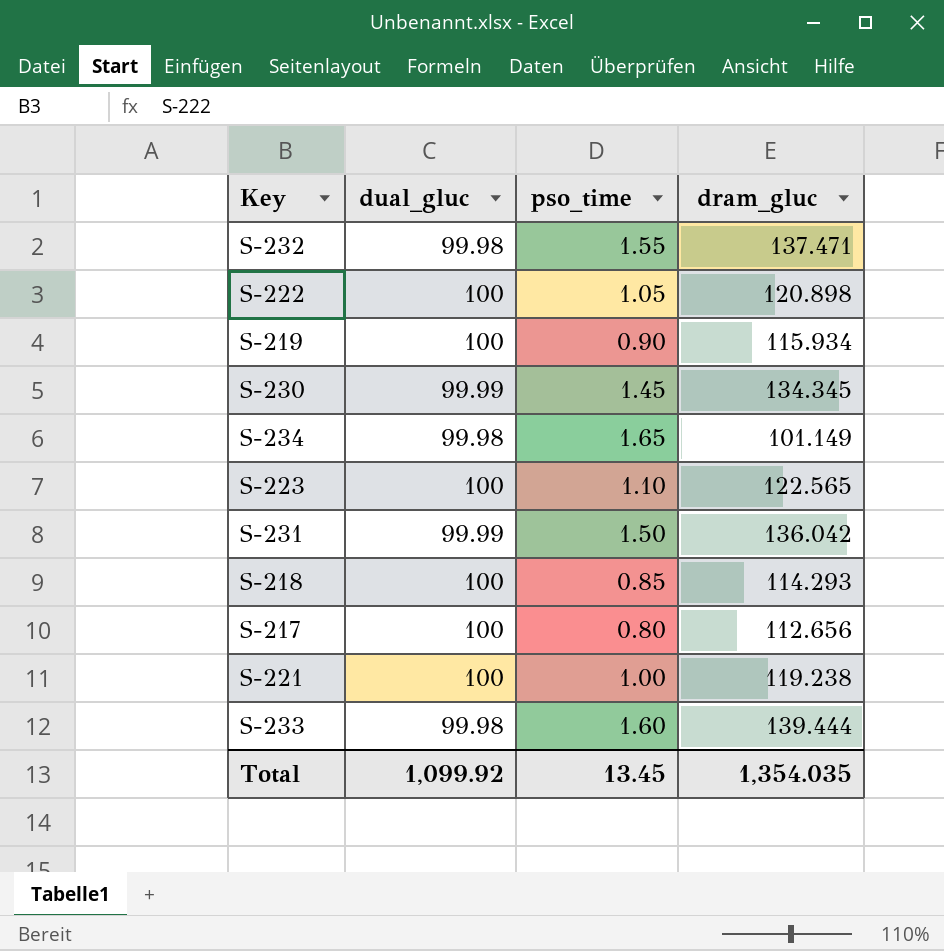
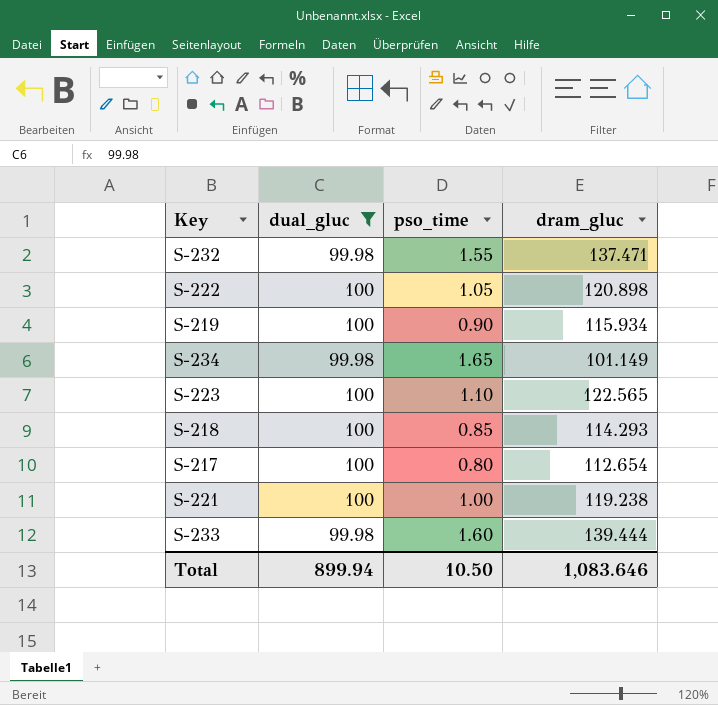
filter: none -> dual_gluc != 99.99
S-217 | dram_gluc: 112.656 -> 112.654
Total | dual_gluc: 1,099.92 -> 899.94
Total | pso_time: 13.45 -> 10.50
Total | dram_gluc: 1,354.035 -> 1,083.646

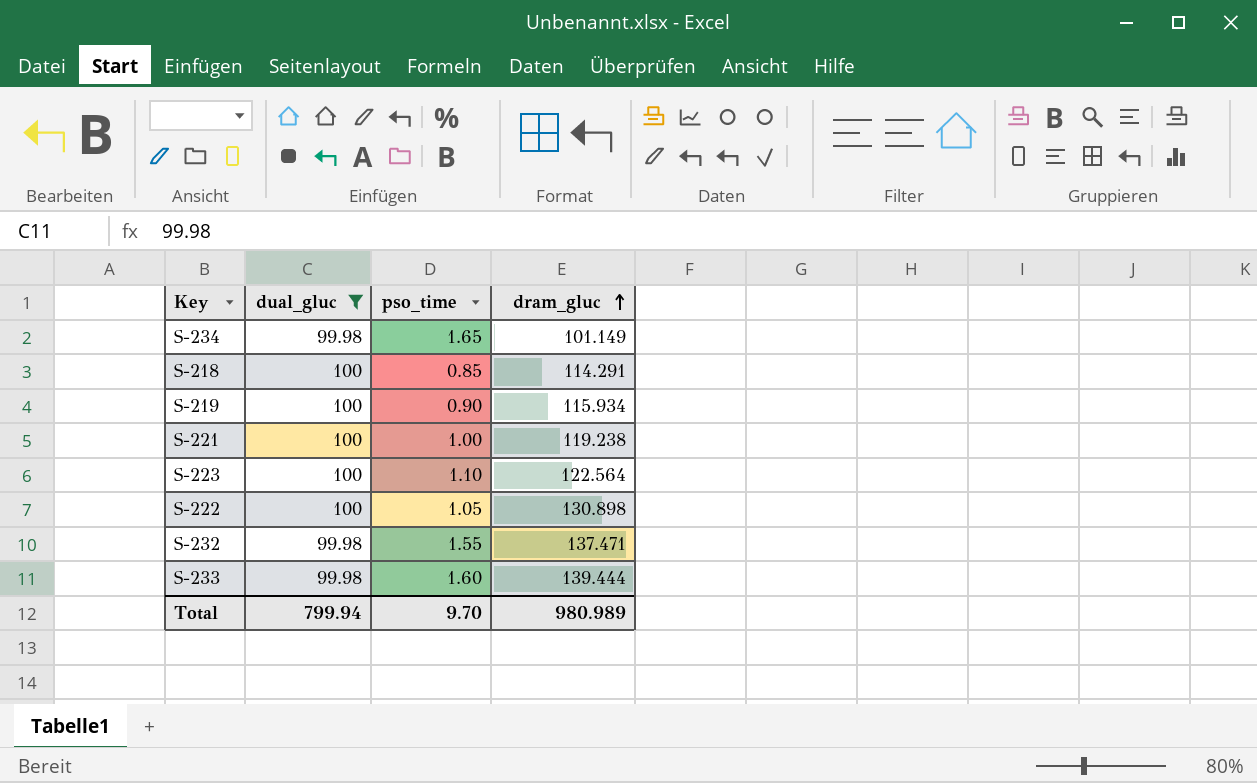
row order: none -> dram_gluc ascending
row S-217: 100 | 0.80 | 112.654 -> none
S-218 | dram_gluc: 114.293 -> 114.291
S-223 | dram_gluc: 122.565 -> 122.564
S-222 | dram_gluc: 120.898 -> 130.898
Total | dual_gluc: 899.94 -> 799.94
Total | pso_time: 10.50 -> 9.70
Total | dram_gluc: 1,083.646 -> 980.989

